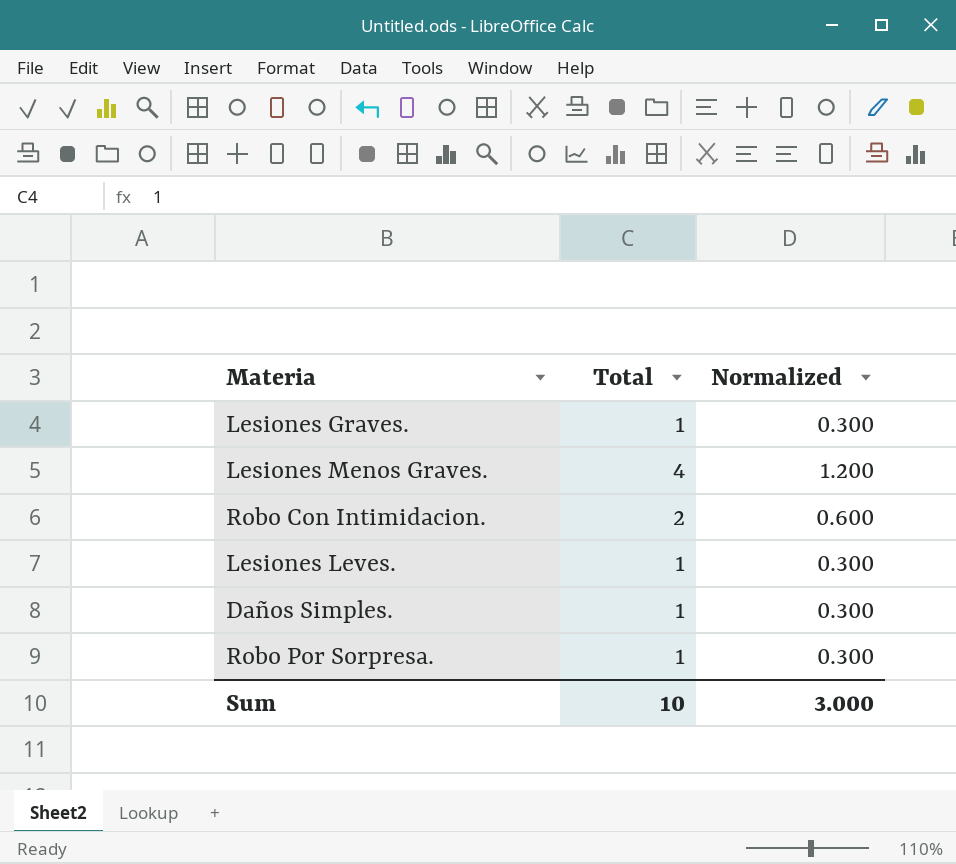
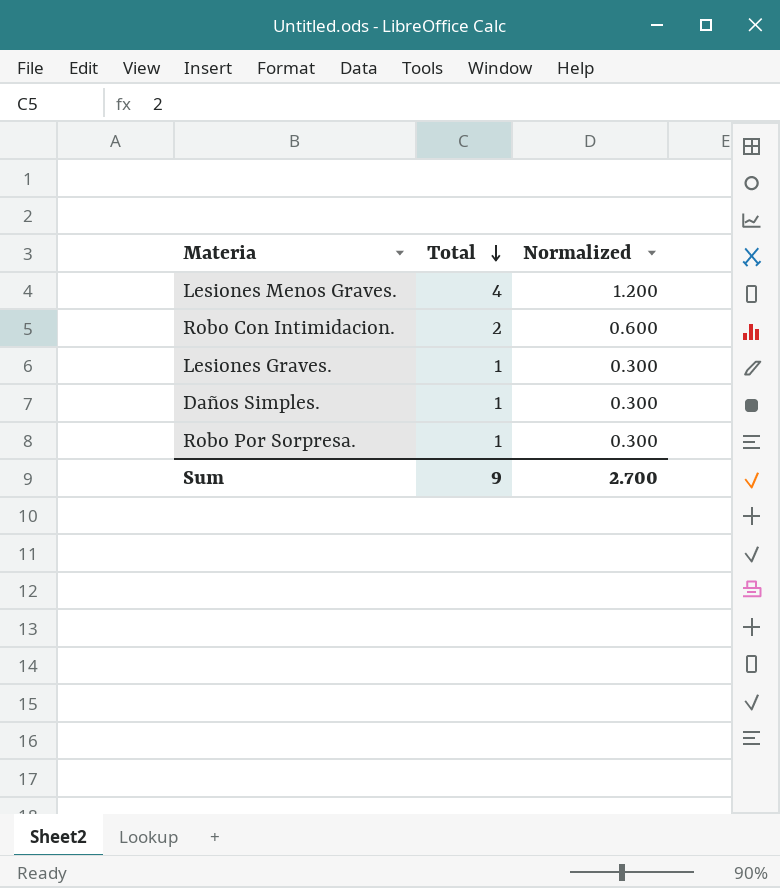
row order: none -> Total descending
row Lesiones Leves.: 1 | 0.300 -> none
Sum | Total: 10 -> 9
Sum | Normalized: 3.000 -> 2.700

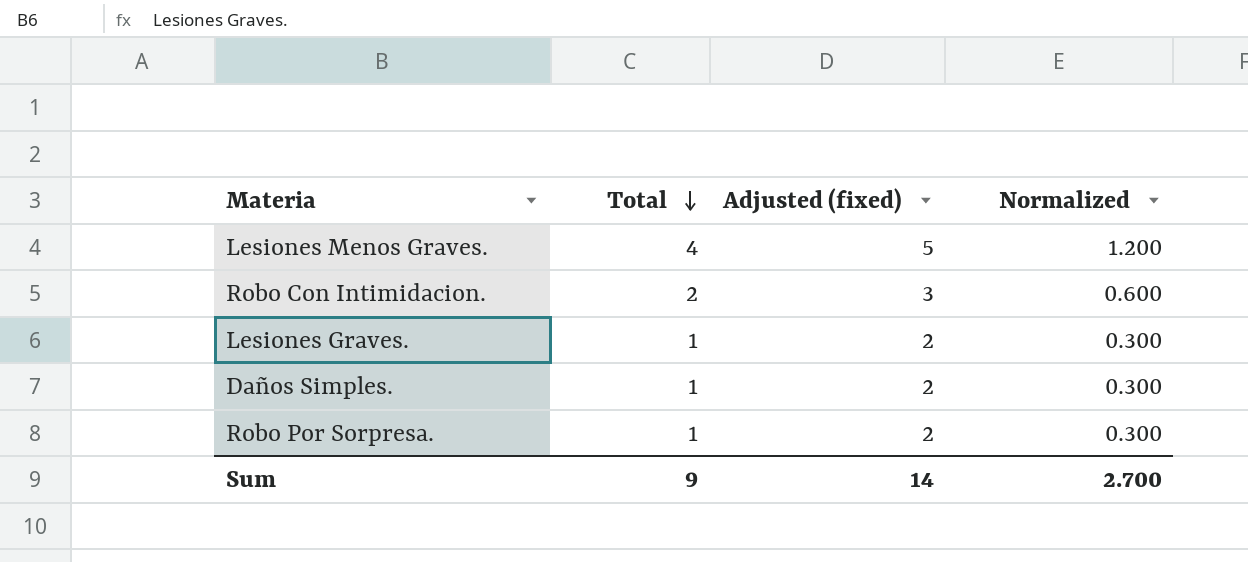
column Adjusted (fixed) | formula: none -> [Total] + 1

